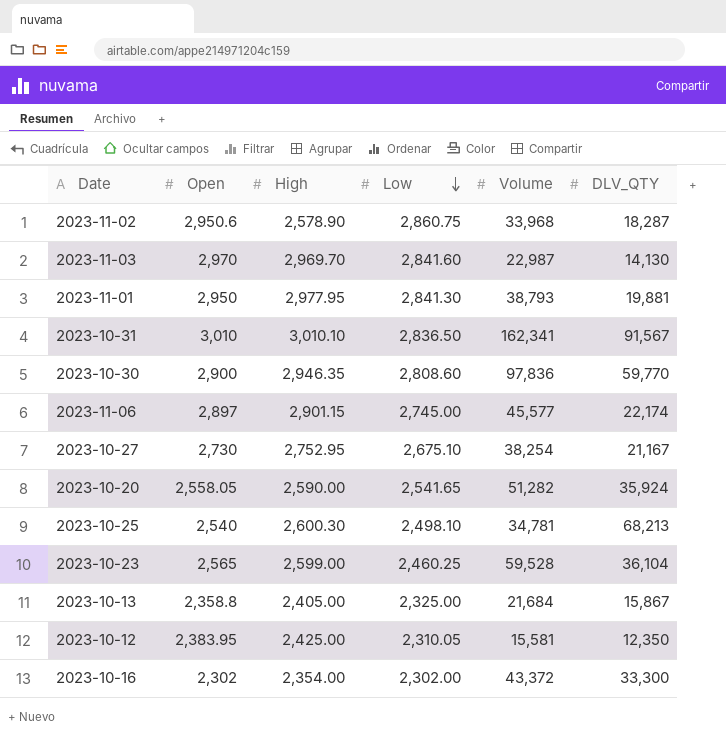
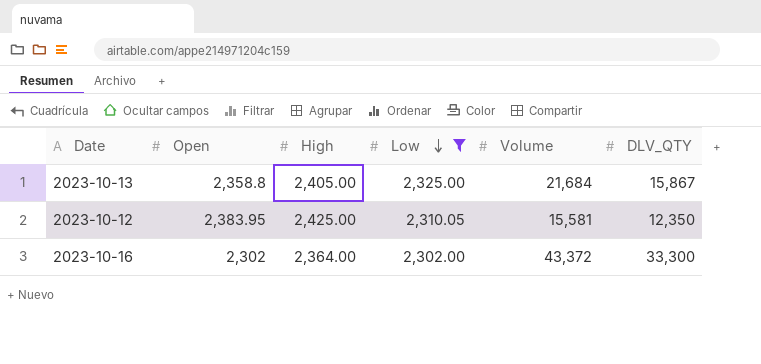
filter: none -> Low <= 2,325.00
2023-10-16 | High: 2,354.00 -> 2,364.00

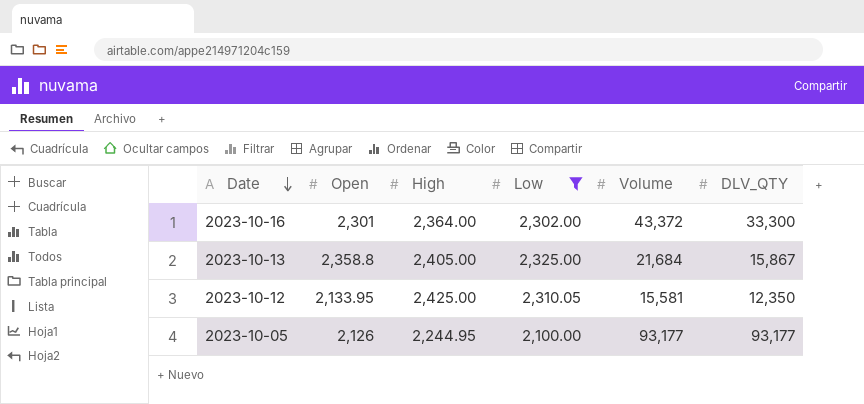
row order: Low descending -> Date descending
2023-10-16 | Open: 2,302 -> 2,301
2023-10-12 | Open: 2,383.95 -> 2,133.95
row 2023-10-05: none -> 2,126 | 2,244.95 | 2,100.00 | 93,177 | 93,177

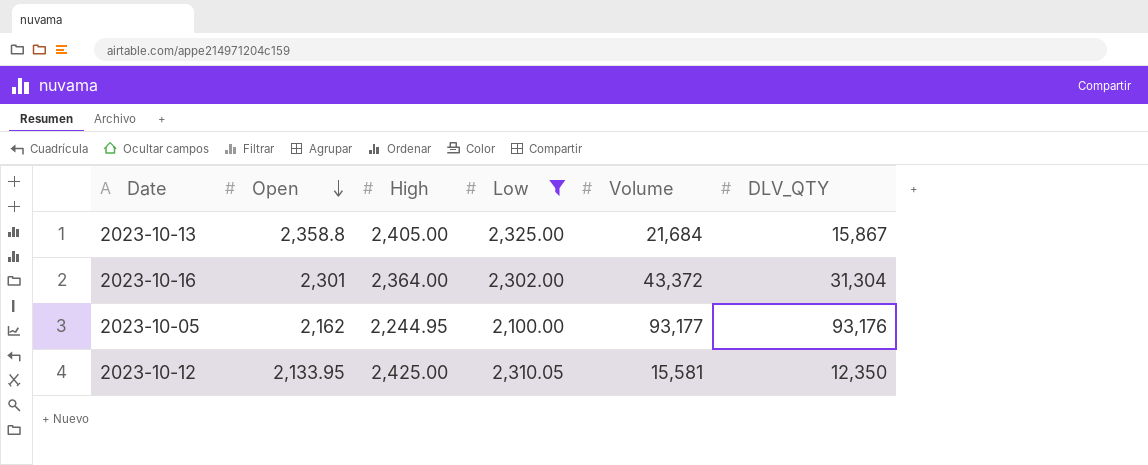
row order: Date descending -> Open descending
2023-10-16 | DLV_QTY: 33,300 -> 31,304
2023-10-05 | Open: 2,126 -> 2,162
2023-10-05 | DLV_QTY: 93,177 -> 93,176

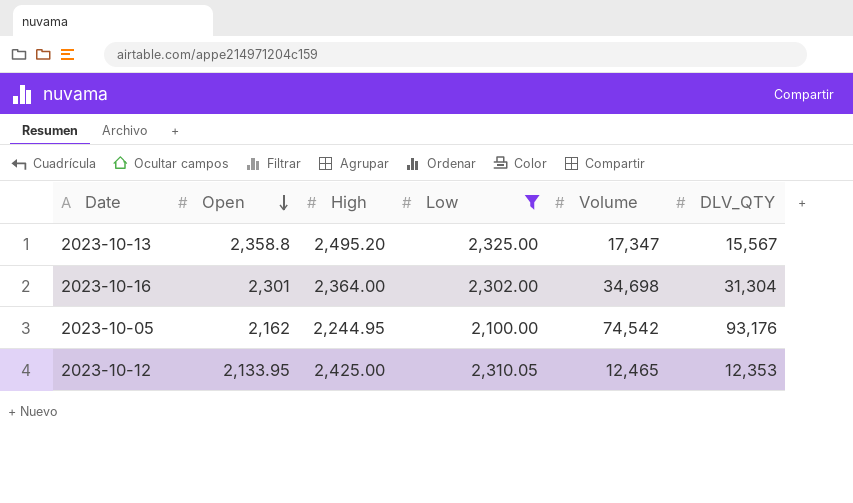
2023-10-13 | High: 2,405.00 -> 2,495.20
2023-10-13 | Volume: 21,684 -> 17,347
2023-10-13 | DLV_QTY: 15,867 -> 15,567
2023-10-16 | Volume: 43,372 -> 34,698
2023-10-05 | Volume: 93,177 -> 74,542
2023-10-12 | Volume: 15,581 -> 12,465
2023-10-12 | DLV_QTY: 12,350 -> 12,353

